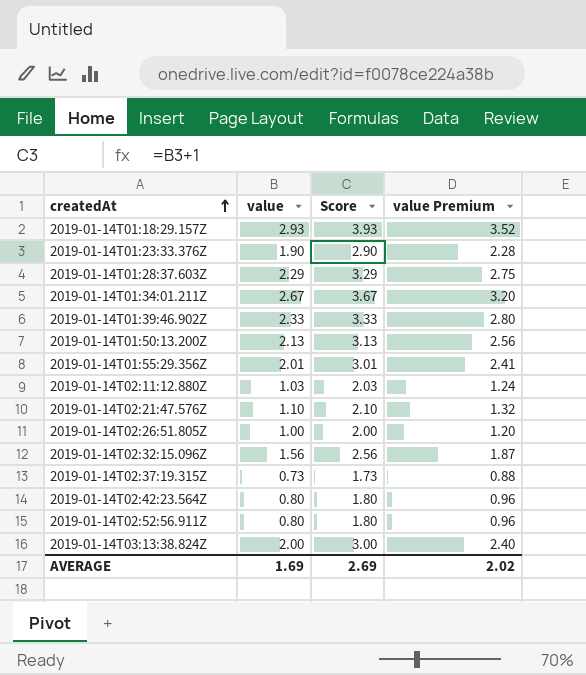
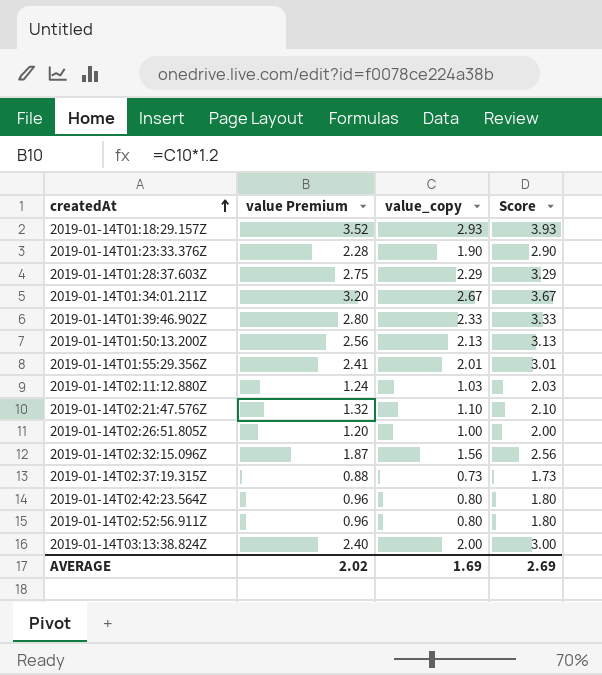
column value Premium | position: 4 -> 2
column name: value -> value_copy

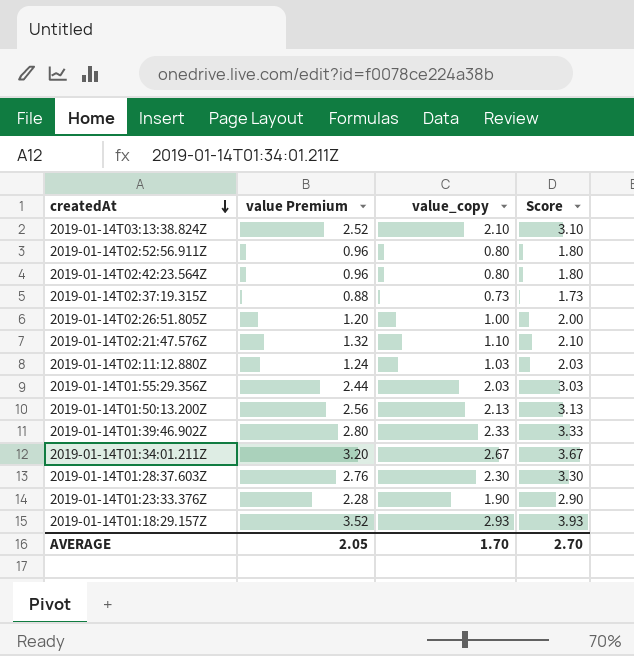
row order: createdAt ascending -> createdAt descending
row 2019-01-14T02:32:15.096Z: 1.87 | 1.56 | 2.56 -> none
2019-01-14T03:13:38.824Z | value Premium: 2.40 -> 2.52
2019-01-14T03:13:38.824Z | value_copy: 2.00 -> 2.10
2019-01-14T03:13:38.824Z | Score: 3.00 -> 3.10
2019-01-14T01:55:29.356Z | value Premium: 2.41 -> 2.44
2019-01-14T01:55:29.356Z | value_copy: 2.01 -> 2.03
2019-01-14T01:55:29.356Z | Score: 3.01 -> 3.03
2019-01-14T01:28:37.603Z | value Premium: 2.75 -> 2.76
2019-01-14T01:28:37.603Z | value_copy: 2.29 -> 2.30
2019-01-14T01:28:37.603Z | Score: 3.29 -> 3.30
AVERAGE | value Premium: 2.02 -> 2.05
AVERAGE | value_copy: 1.69 -> 1.70
AVERAGE | Score: 2.69 -> 2.70

